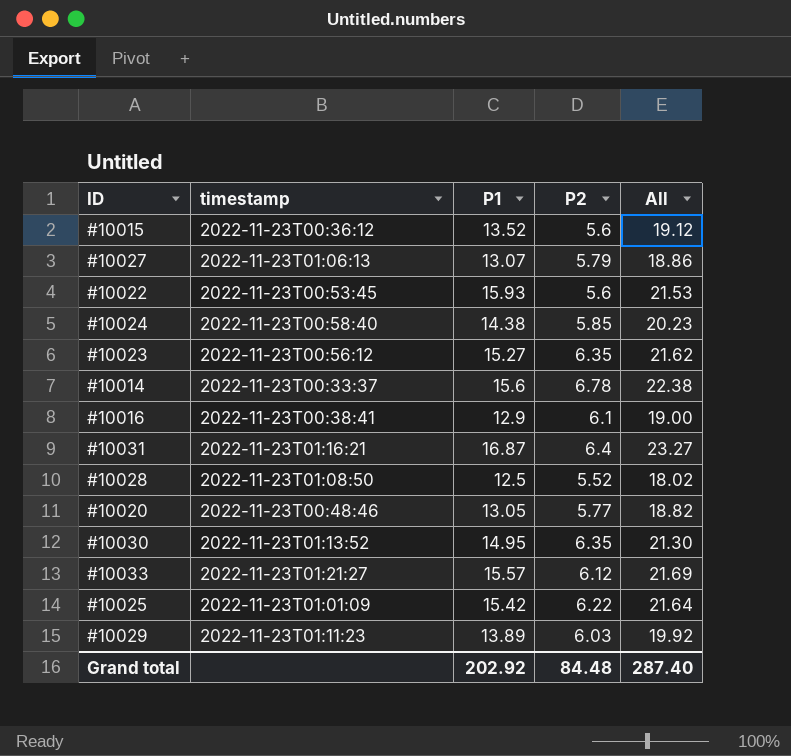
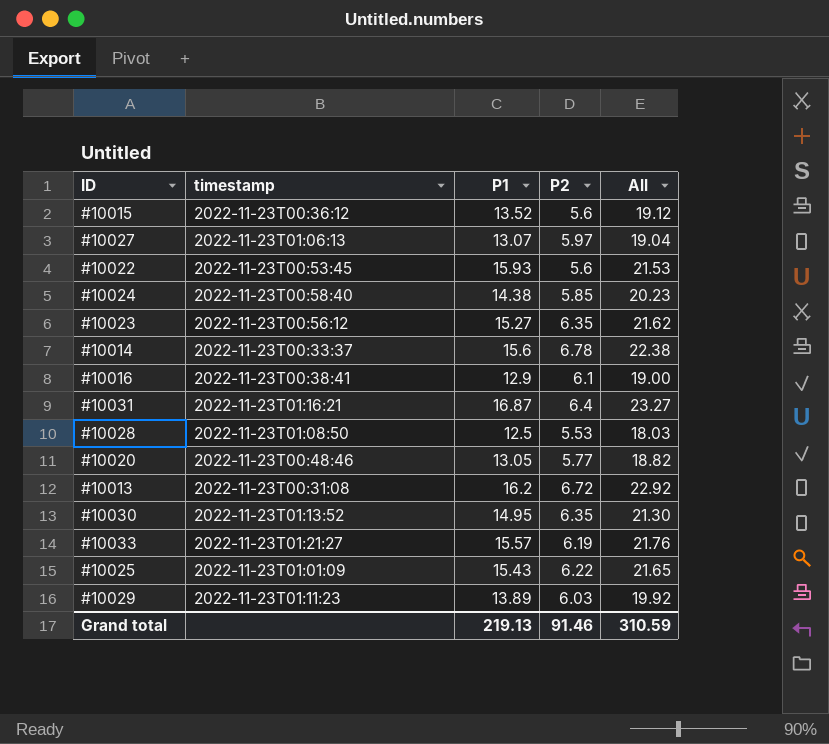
#10027 | P2: 5.79 -> 5.97
#10027 | All: 18.86 -> 19.04
#10028 | P2: 5.52 -> 5.53
#10028 | All: 18.02 -> 18.03
row #10013: none -> 2022-11-23T00:31:08 | 16.2 | 6.72 | 22.92
#10033 | P2: 6.12 -> 6.19
#10033 | All: 21.69 -> 21.76
#10025 | P1: 15.42 -> 15.43
#10025 | All: 21.64 -> 21.65
Grand total | P1: 202.92 -> 219.13
Grand total | P2: 84.48 -> 91.46
Grand total | All: 287.40 -> 310.59

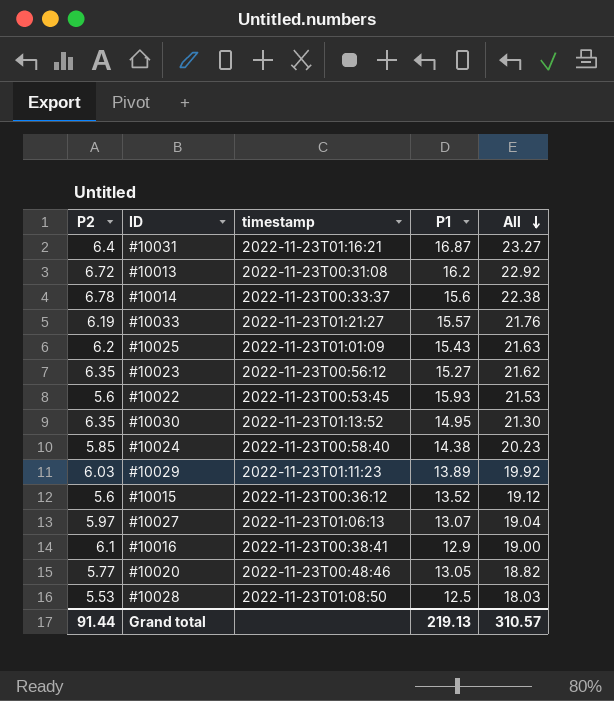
row order: none -> All descending
column P2 | position: 4 -> 1
#10025 | P2: 6.22 -> 6.2
#10025 | All: 21.65 -> 21.63
Grand total | P2: 91.46 -> 91.44
Grand total | All: 310.59 -> 310.57

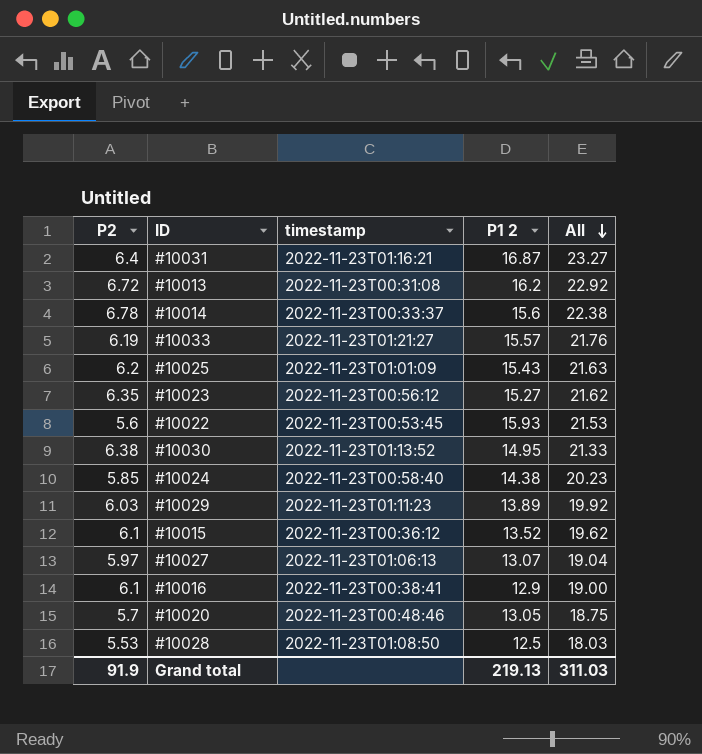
column name: P1 -> P1 2
#10030 | P2: 6.35 -> 6.38
#10030 | All: 21.30 -> 21.33
#10015 | P2: 5.6 -> 6.1
#10015 | All: 19.12 -> 19.62
#10020 | P2: 5.77 -> 5.7
#10020 | All: 18.82 -> 18.75
Grand total | P2: 91.44 -> 91.9
Grand total | All: 310.57 -> 311.03

